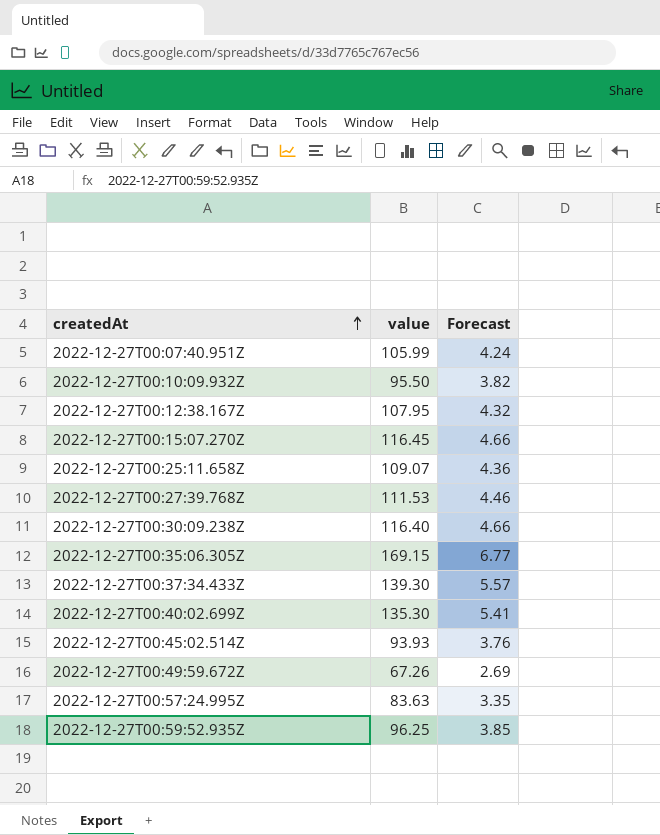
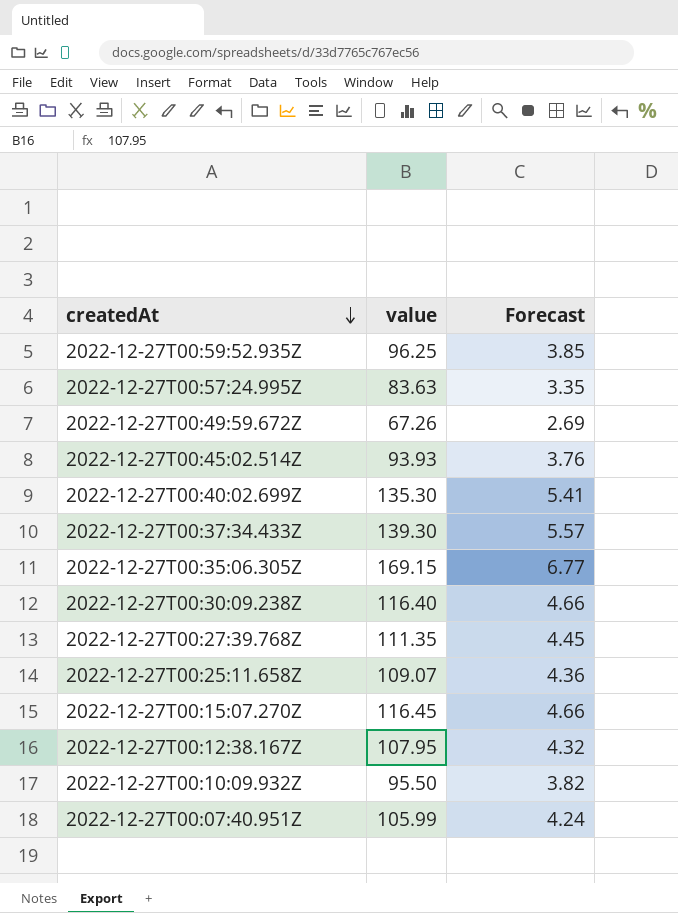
row order: createdAt ascending -> createdAt descending
2022-12-27T00:27:39.768Z | value: 111.53 -> 111.35
2022-12-27T00:27:39.768Z | Forecast: 4.46 -> 4.45

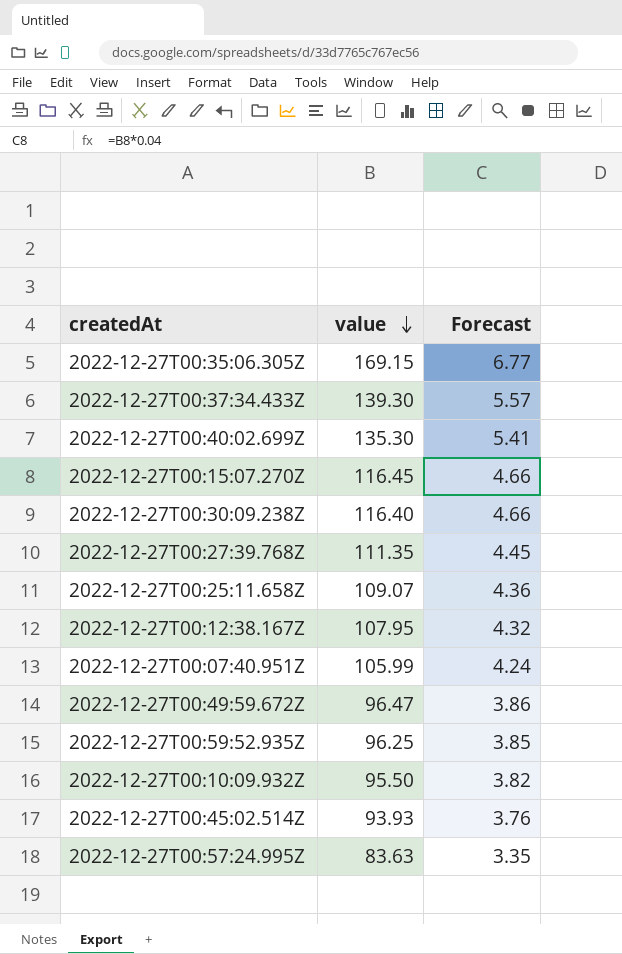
row order: createdAt descending -> value descending
2022-12-27T00:49:59.672Z | value: 67.26 -> 96.47
2022-12-27T00:49:59.672Z | Forecast: 2.69 -> 3.86

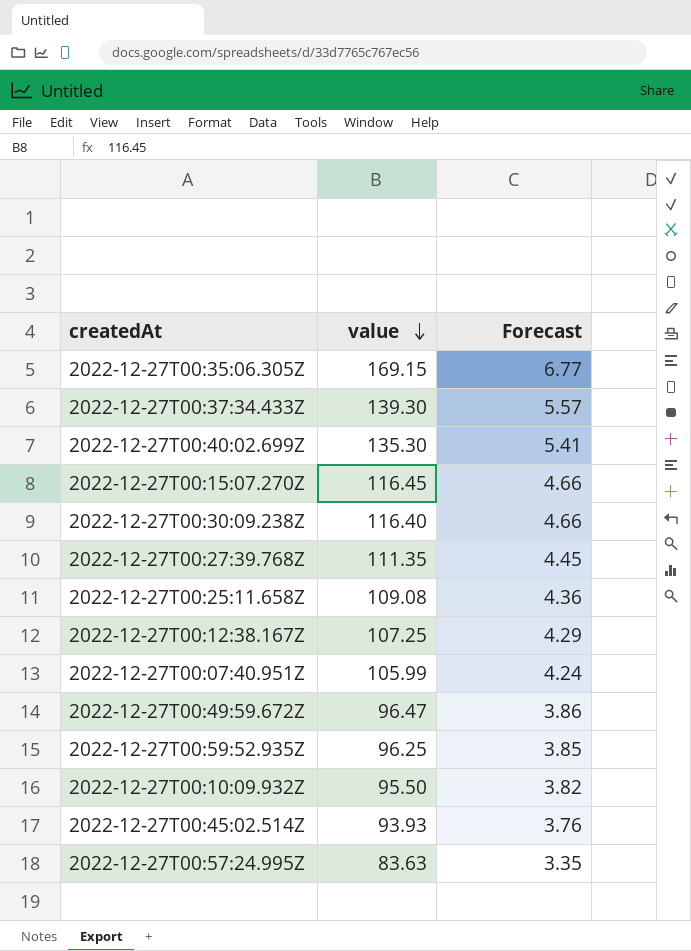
2022-12-27T00:25:11.658Z | value: 109.07 -> 109.08
2022-12-27T00:12:38.167Z | value: 107.95 -> 107.25
2022-12-27T00:12:38.167Z | Forecast: 4.32 -> 4.29

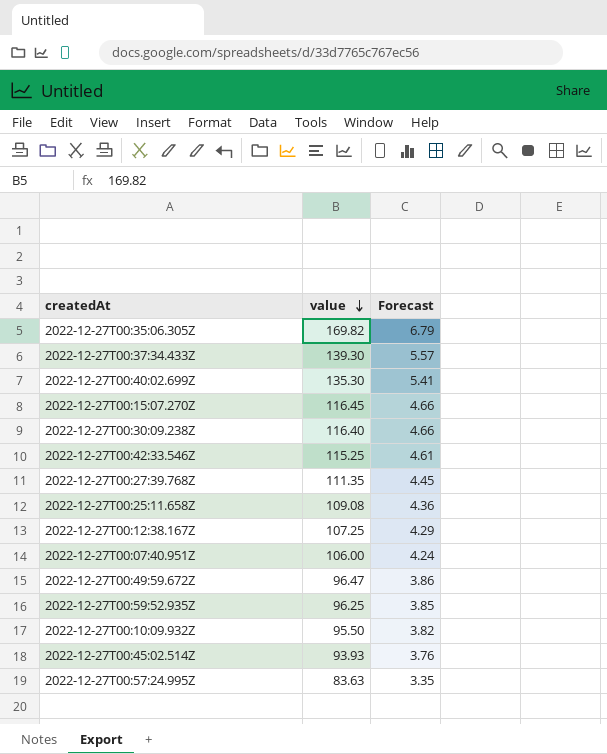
2022-12-27T00:35:06.305Z | value: 169.15 -> 169.82
2022-12-27T00:35:06.305Z | Forecast: 6.77 -> 6.79
row 2022-12-27T00:42:33.546Z: none -> 115.25 | 4.61
2022-12-27T00:07:40.951Z | value: 105.99 -> 106.00

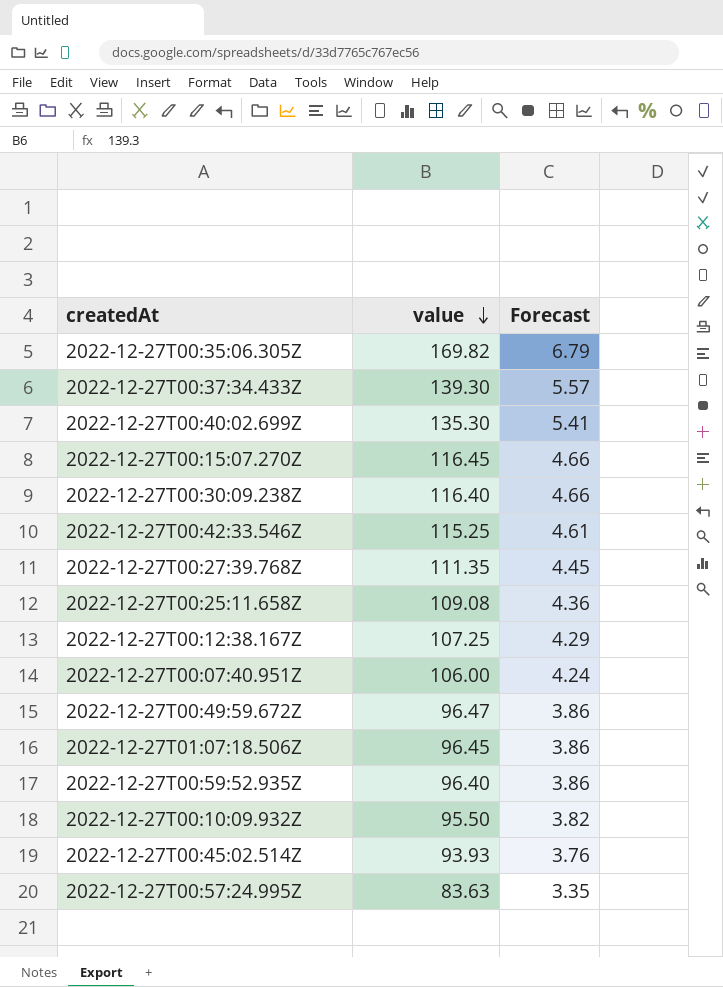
row 2022-12-27T01:07:18.506Z: none -> 96.45 | 3.86
2022-12-27T00:59:52.935Z | value: 96.25 -> 96.40
2022-12-27T00:59:52.935Z | Forecast: 3.85 -> 3.86

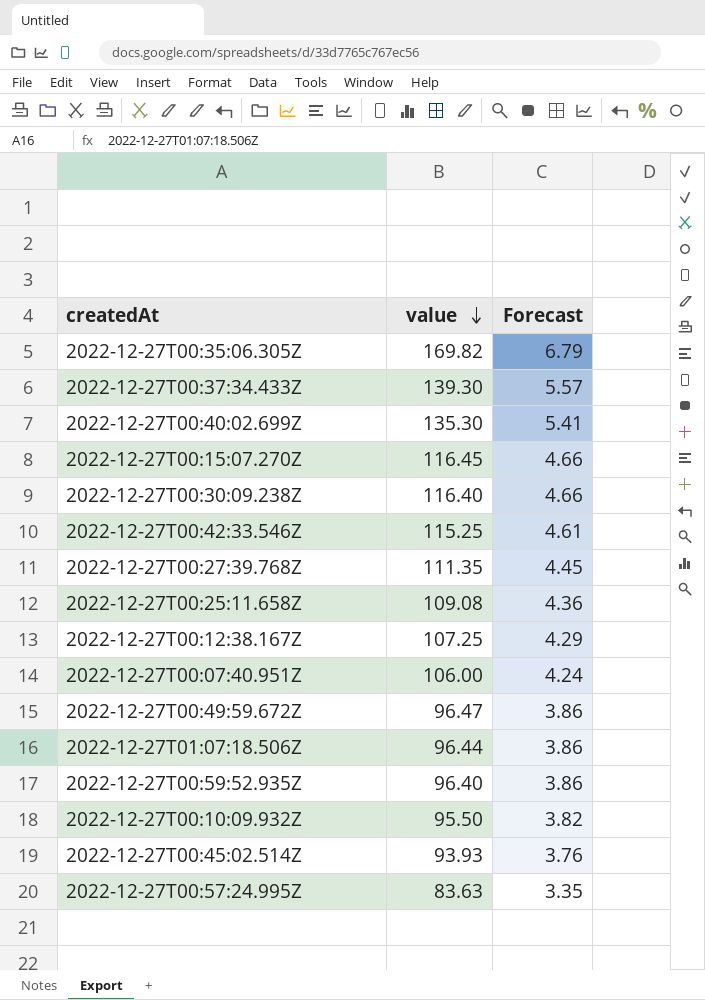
2022-12-27T01:07:18.506Z | value: 96.45 -> 96.44

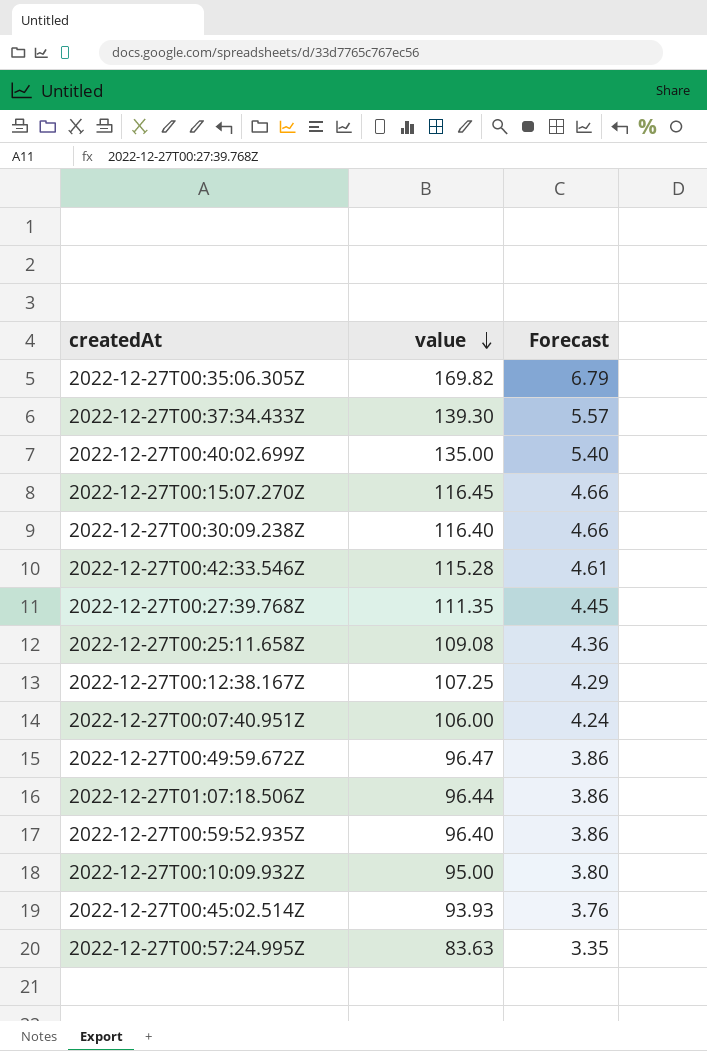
2022-12-27T00:40:02.699Z | value: 135.30 -> 135.00
2022-12-27T00:40:02.699Z | Forecast: 5.41 -> 5.40
2022-12-27T00:42:33.546Z | value: 115.25 -> 115.28
2022-12-27T00:10:09.932Z | value: 95.50 -> 95.00
2022-12-27T00:10:09.932Z | Forecast: 3.82 -> 3.80

